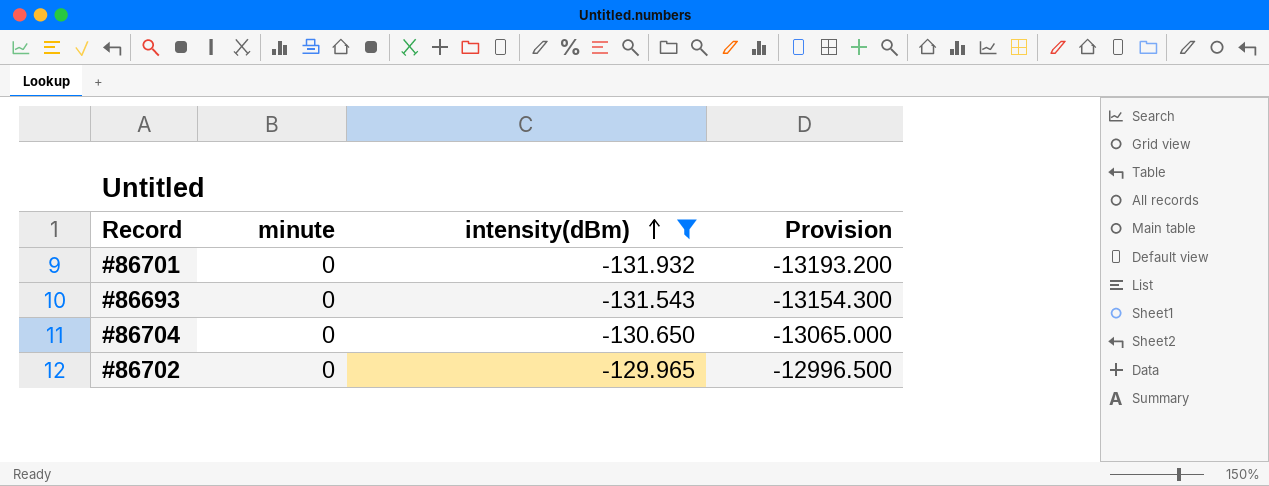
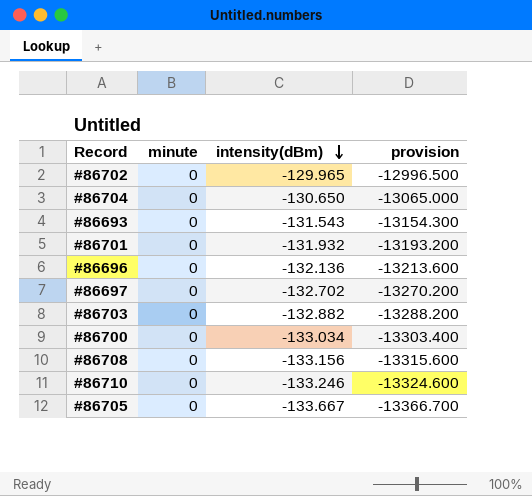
filter: intensity(dBm) >= -131.932 -> none
row order: intensity(dBm) ascending -> intensity(dBm) descending
column name: Provision -> provision

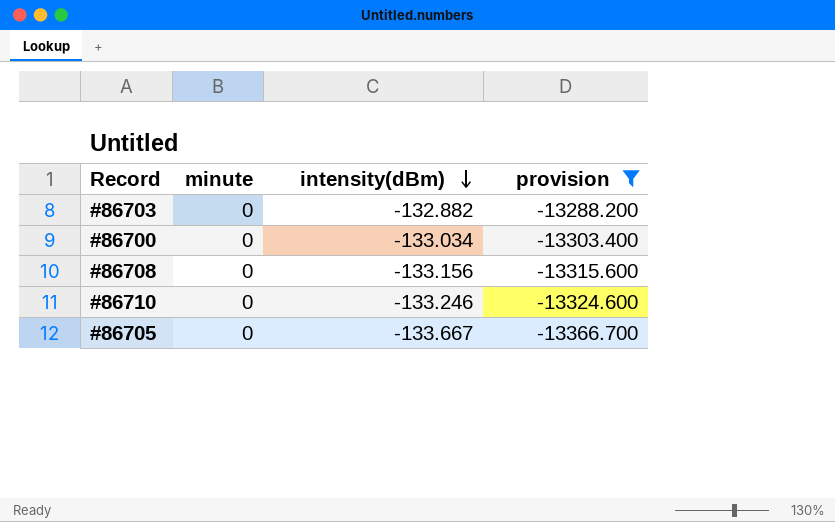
filter: none -> provision <= -13288.200

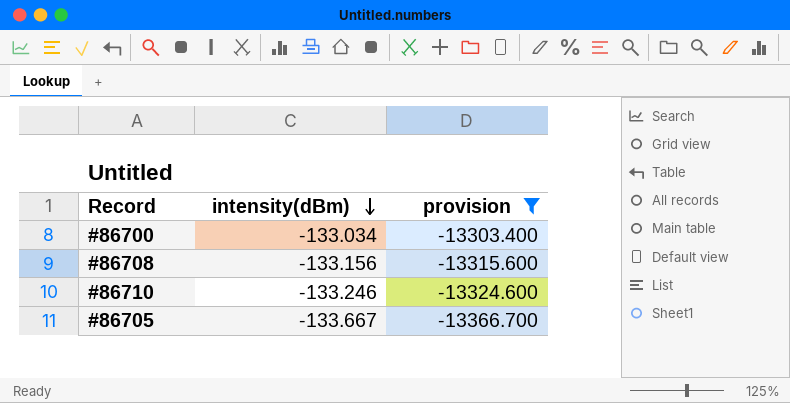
column minute | position: 2 -> none
row #86703: 0 | -132.882 | -13288.200 -> none

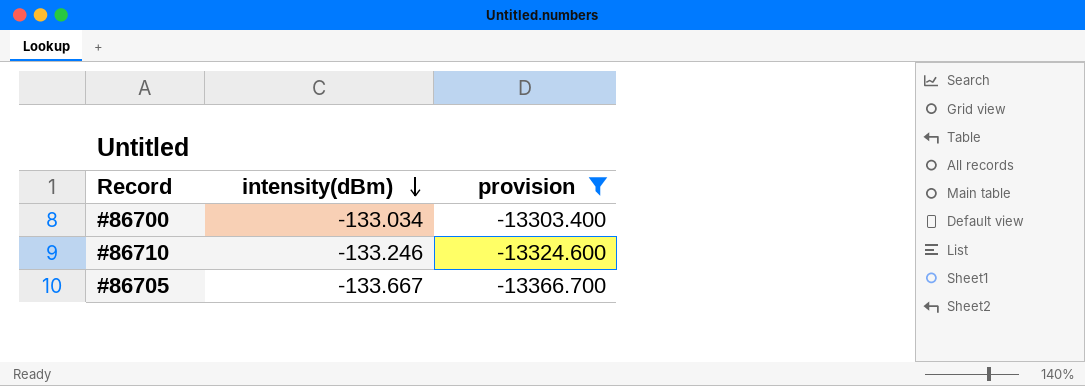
row #86708: -133.156 | -13315.600 -> none

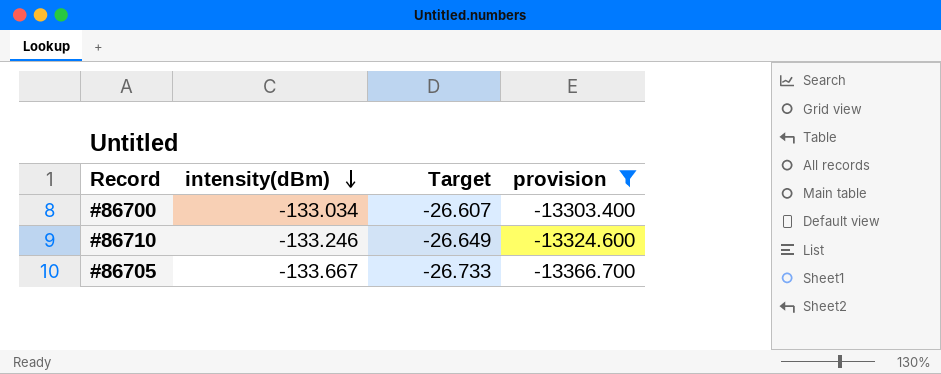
column Target | formula: none -> [intensity(dBm)] * 0.2

